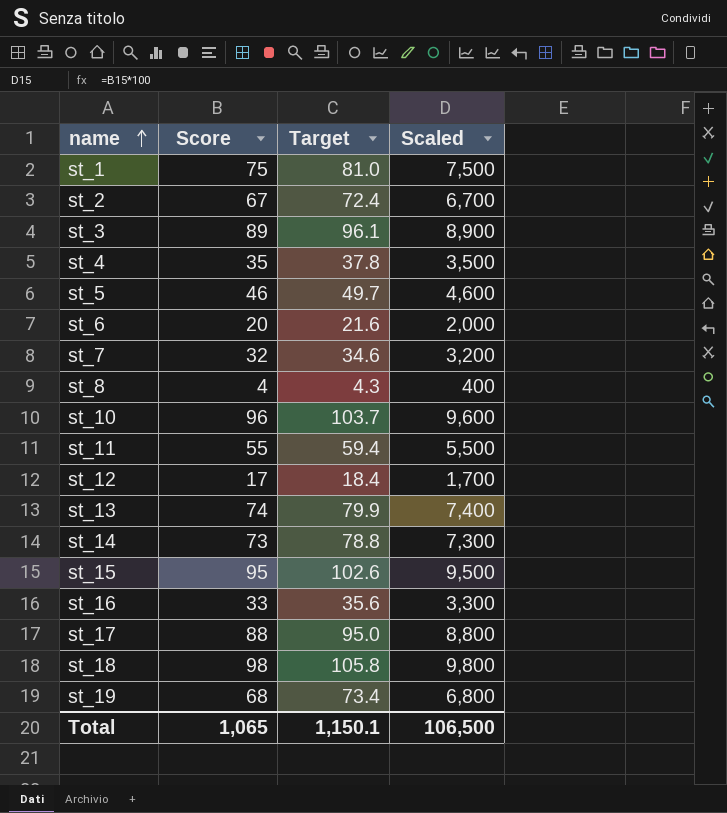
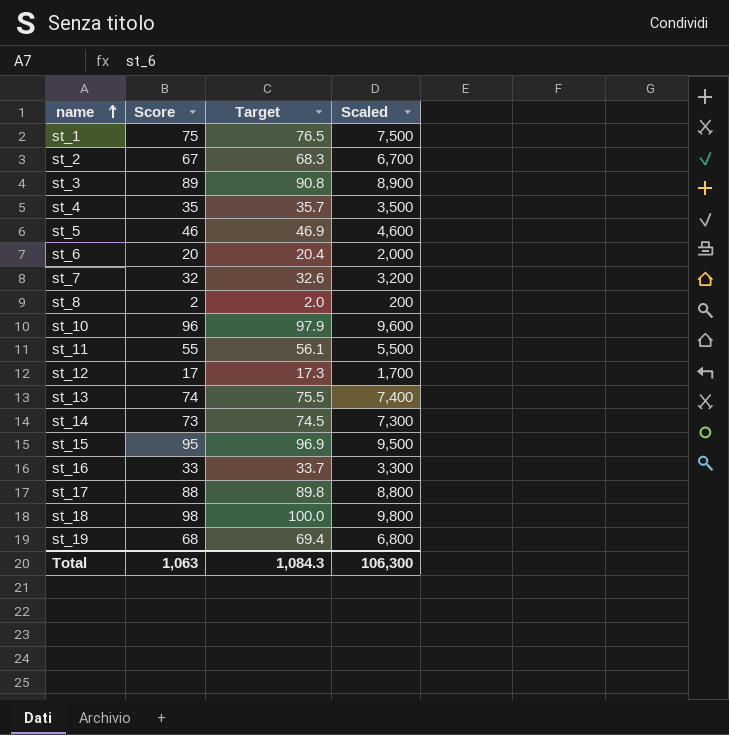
column Target | formula: [Score] * 1.08 -> [Score] * 1.02
st_8 | Score: 4 -> 2
st_8 | Scaled: 400 -> 200
Total | Score: 1,065 -> 1,063
Total | Target: 1,150.1 -> 1,084.3
Total | Scaled: 106,500 -> 106,300

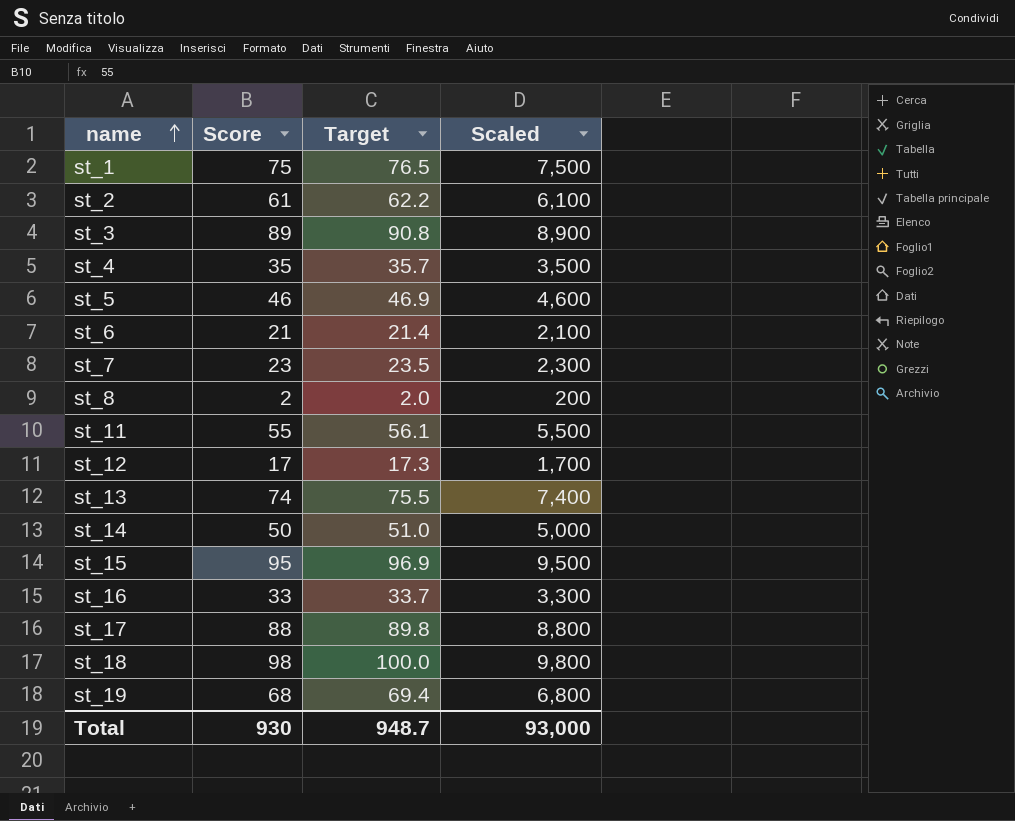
row st_10: 96 | 97.9 | 9,600 -> none
st_2 | Score: 67 -> 61
st_2 | Target: 68.3 -> 62.2
st_2 | Scaled: 6,700 -> 6,100
st_6 | Score: 20 -> 21
st_6 | Target: 20.4 -> 21.4
st_6 | Scaled: 2,000 -> 2,100
st_7 | Score: 32 -> 23
st_7 | Target: 32.6 -> 23.5
st_7 | Scaled: 3,200 -> 2,300
st_14 | Score: 73 -> 50
st_14 | Target: 74.5 -> 51.0
st_14 | Scaled: 7,300 -> 5,000
Total | Score: 1,063 -> 930
Total | Target: 1,084.3 -> 948.7
Total | Scaled: 106,300 -> 93,000

